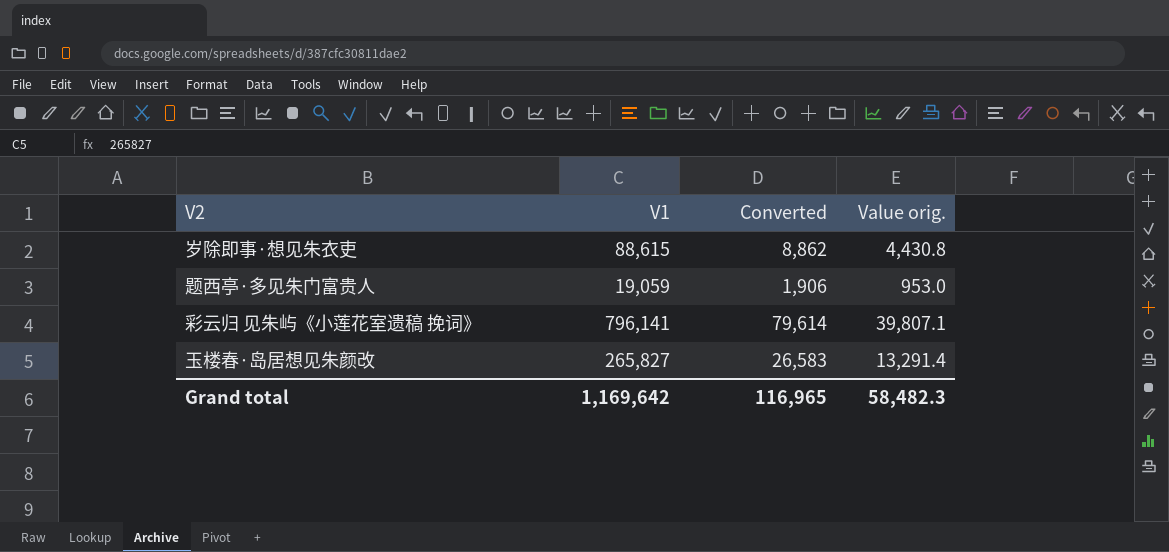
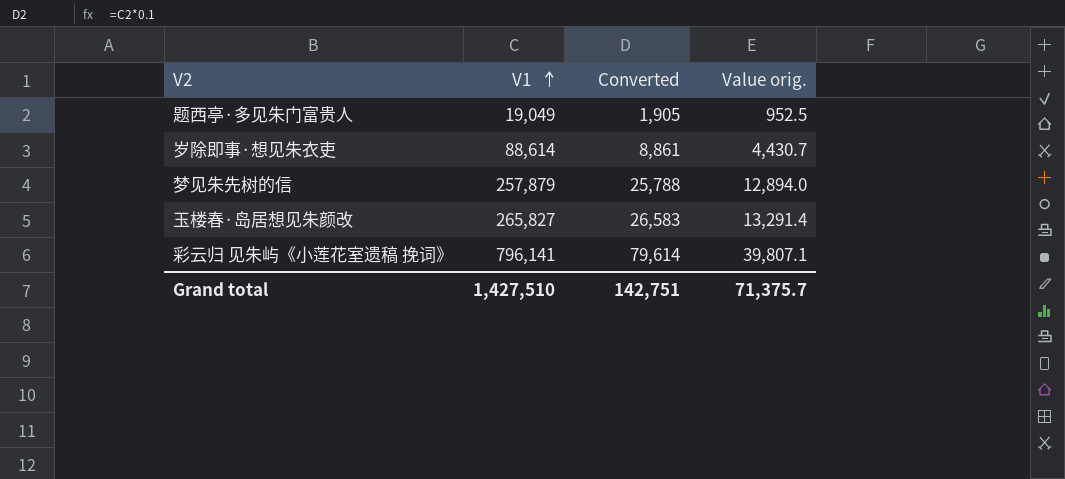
row order: none -> V1 ascending
题西亭·多见朱门富贵人 | V1: 19,059 -> 19,049
题西亭·多见朱门富贵人 | Converted: 1,906 -> 1,905
题西亭·多见朱门富贵人 | Value orig.: 953.0 -> 952.5
岁除即事·想见朱衣吏 | V1: 88,615 -> 88,614
岁除即事·想见朱衣吏 | Converted: 8,862 -> 8,861
岁除即事·想见朱衣吏 | Value orig.: 4,430.8 -> 4,430.7
row 梦见朱先树的信: none -> 257,879 | 25,788 | 12,894.0
Grand total | V1: 1,169,642 -> 1,427,510
Grand total | Converted: 116,965 -> 142,751
Grand total | Value orig.: 58,482.3 -> 71,375.7

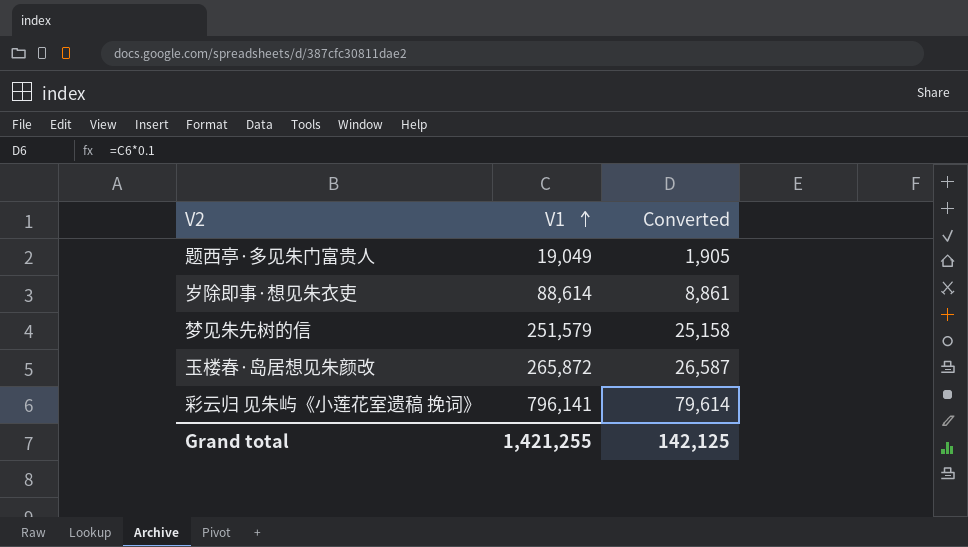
column Value orig. | formula: [V1] * 0.05 -> none
梦见朱先树的信 | V1: 257,879 -> 251,579
梦见朱先树的信 | Converted: 25,788 -> 25,158
玉楼春·岛居想见朱颜改 | V1: 265,827 -> 265,872
玉楼春·岛居想见朱颜改 | Converted: 26,583 -> 26,587
Grand total | V1: 1,427,510 -> 1,421,255
Grand total | Converted: 142,751 -> 142,125

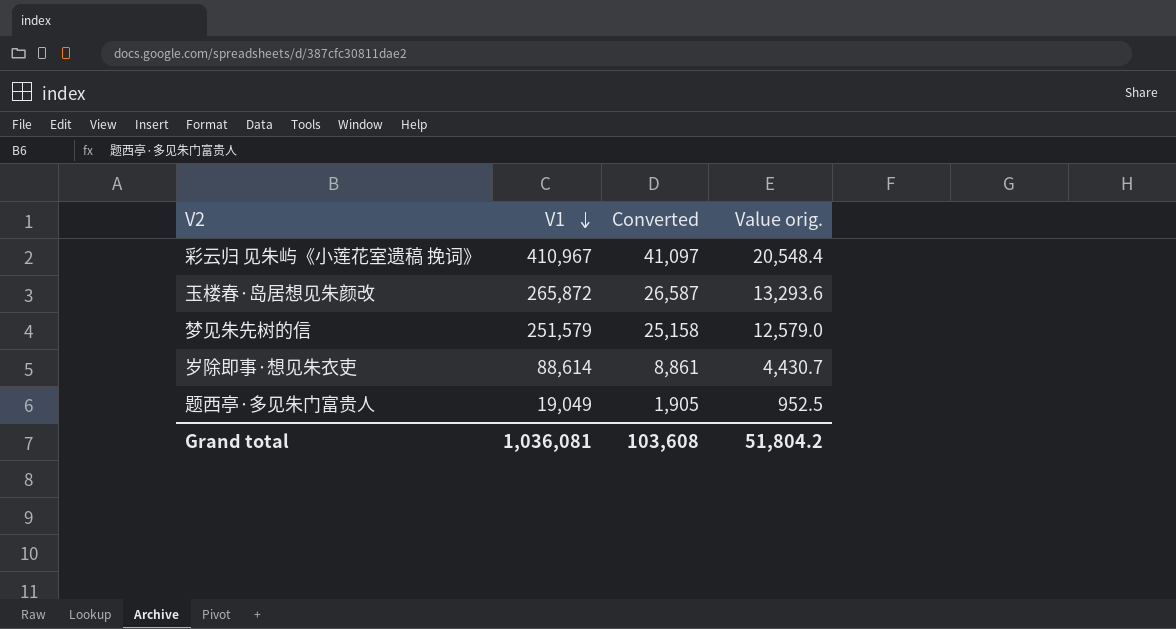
row order: V1 ascending -> V1 descending
column Value orig. | formula: none -> [V1] * 0.05
彩云归 见朱屿《小莲花室遗稿 挽词》 | V1: 796,141 -> 410,967
彩云归 见朱屿《小莲花室遗稿 挽词》 | Converted: 79,614 -> 41,097
Grand total | V1: 1,421,255 -> 1,036,081
Grand total | Converted: 142,125 -> 103,608

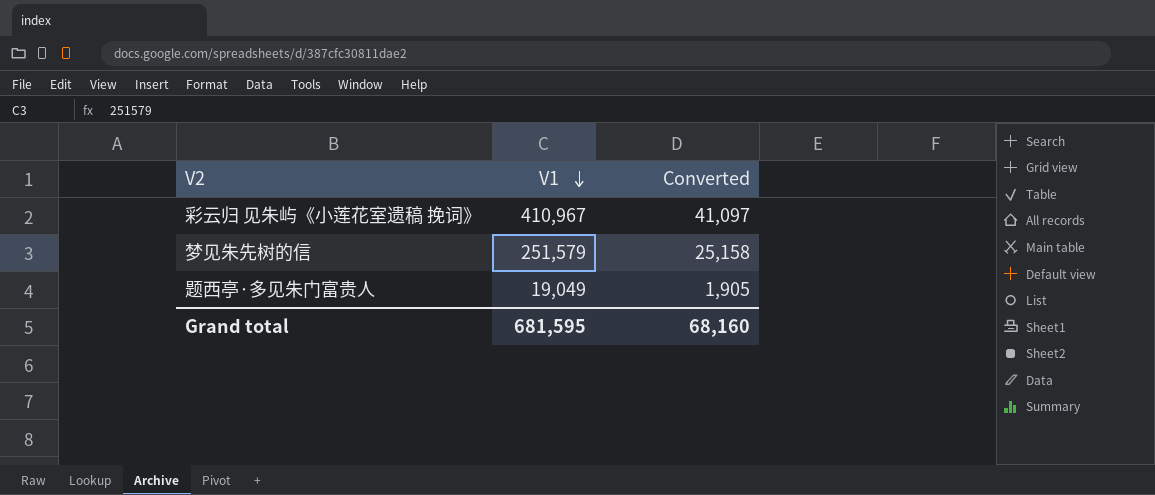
column Value orig. | formula: [V1] * 0.05 -> none
row 玉楼春·岛居想见朱颜改: 265,872 | 26,587 | 13,293.6 -> none
row 岁除即事·想见朱衣吏: 88,614 | 8,861 | 4,430.7 -> none
Grand total | V1: 1,036,081 -> 681,595
Grand total | Converted: 103,608 -> 68,160

